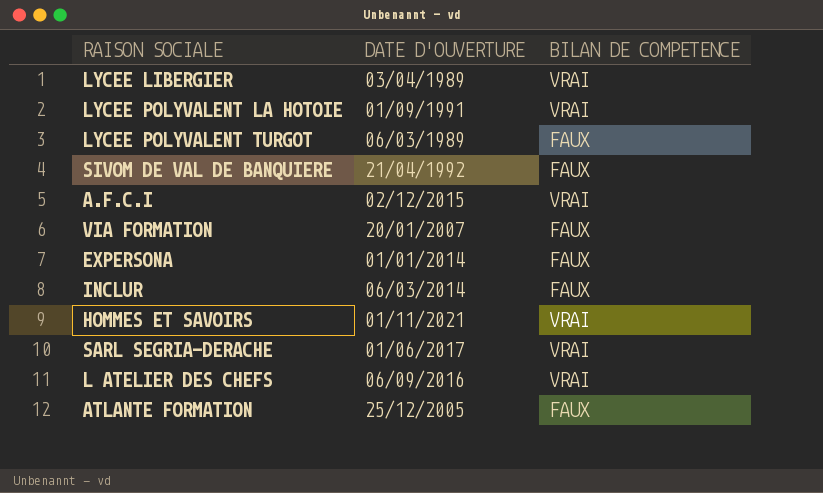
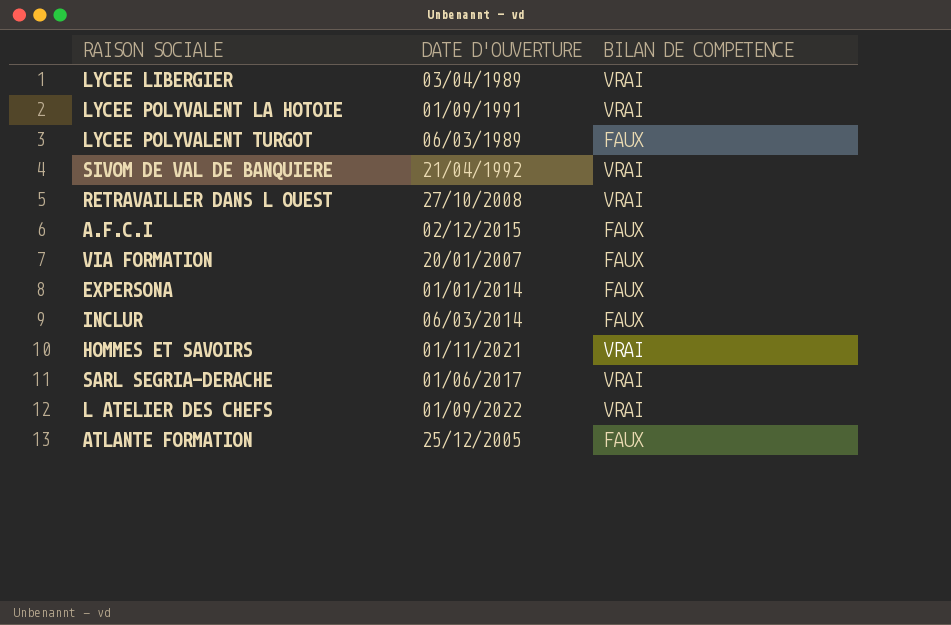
SIVOM DE VAL DE BANQUIERE | BILAN DE COMPETENCE: FAUX -> VRAI
row RETRAVAILLER DANS L OUEST: none -> 27/10/2008 | VRAI
A.F.C.I | BILAN DE COMPETENCE: VRAI -> FAUX
L ATELIER DES CHEFS | DATE D'OUVERTURE: 06/09/2016 -> 01/09/2022

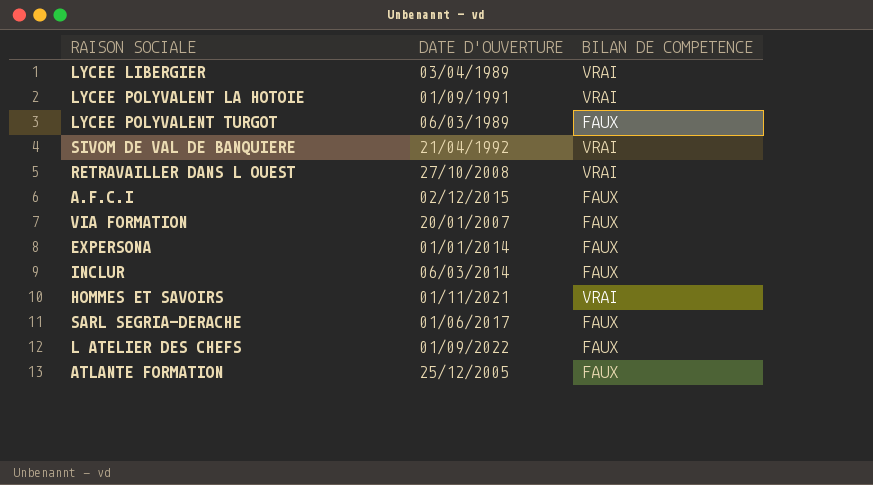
SARL SEGRIA-DERACHE | BILAN DE COMPETENCE: VRAI -> FAUX
L ATELIER DES CHEFS | BILAN DE COMPETENCE: VRAI -> FAUX

